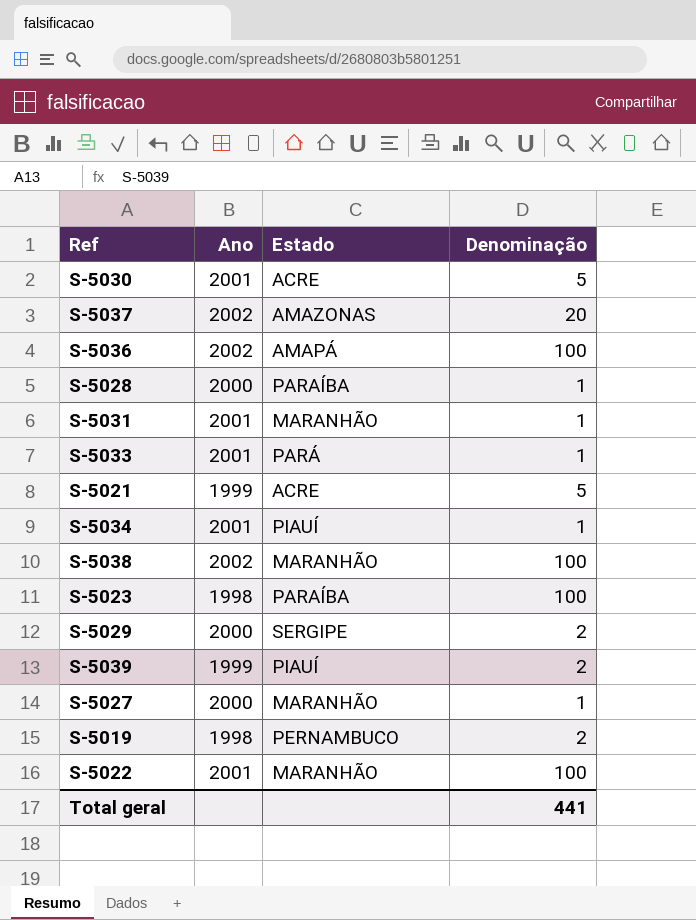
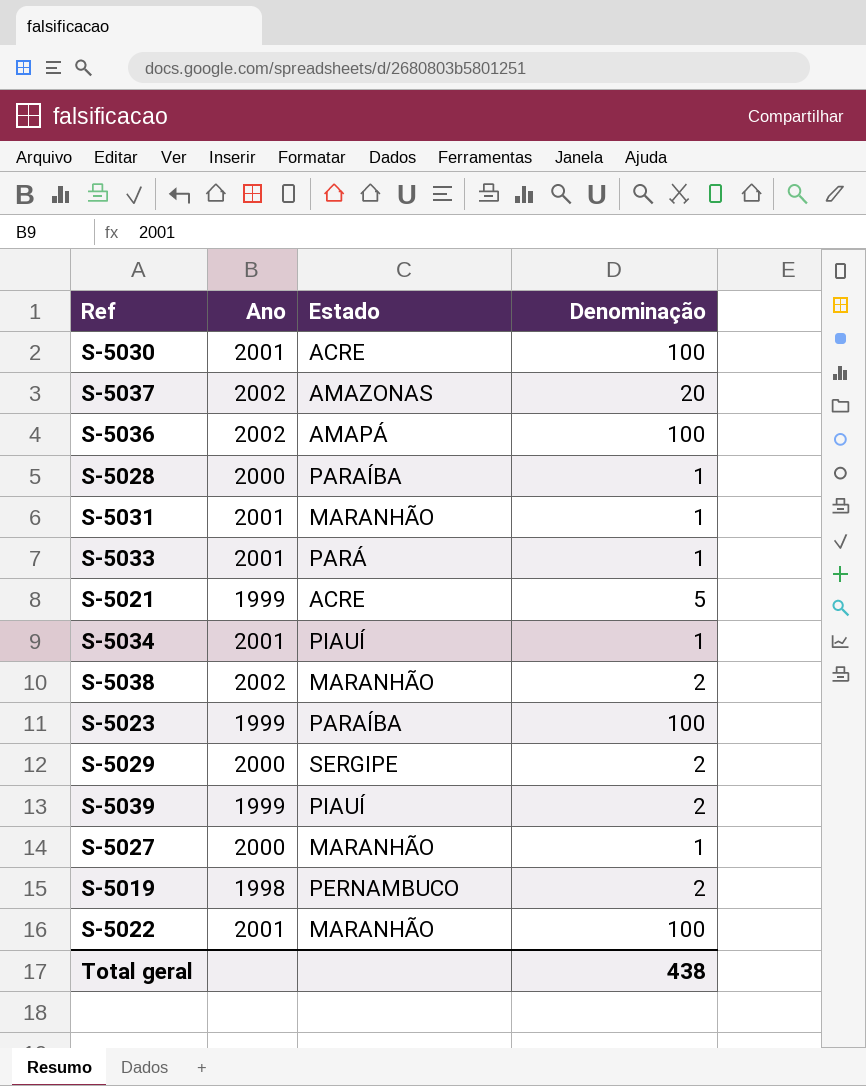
S-5030 | Denominação: 5 -> 100
S-5038 | Denominação: 100 -> 2
S-5023 | Ano: 1998 -> 1999
Total geral | Denominação: 441 -> 438

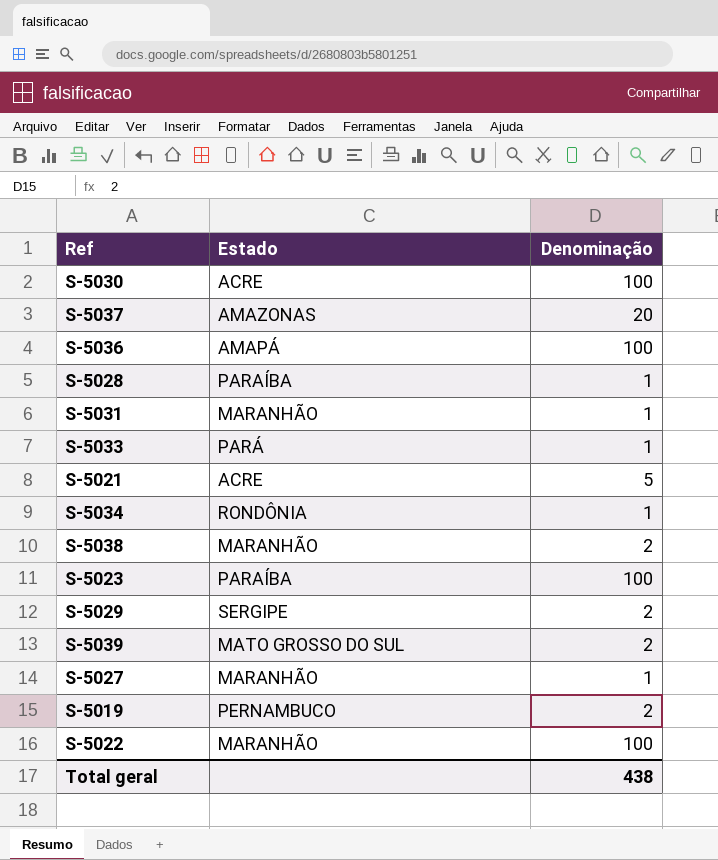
column Ano | position: 2 -> none
S-5034 | Estado: PIAUÍ -> RONDÔNIA
S-5039 | Estado: PIAUÍ -> MATO GROSSO DO SUL

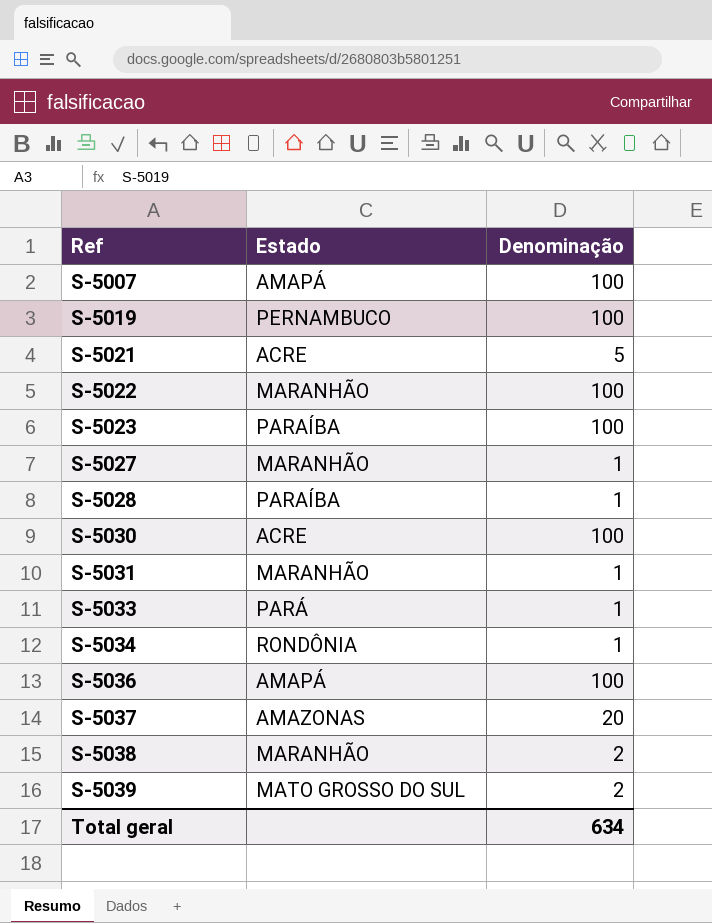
row order: none -> Ref ascending
row S-5029: SERGIPE | 2 -> none
row S-5007: none -> AMAPÁ | 100
S-5019 | Denominação: 2 -> 100
Total geral | Denominação: 438 -> 634

